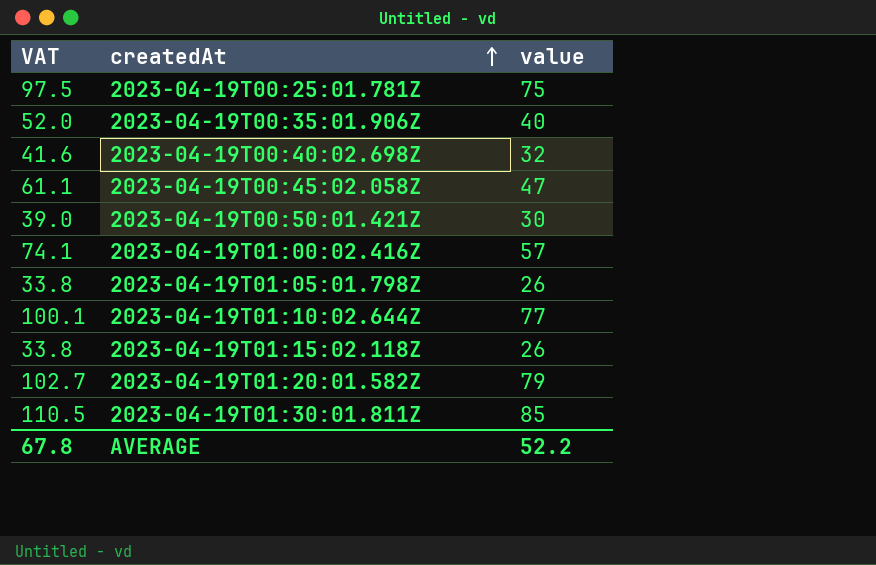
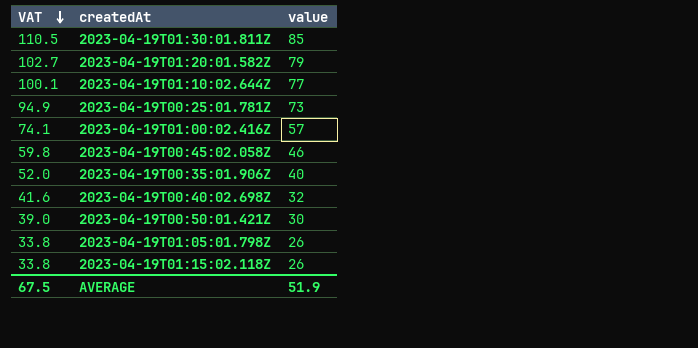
row order: createdAt ascending -> VAT descending
2023-04-19T00:25:01.781Z | VAT: 97.5 -> 94.9
2023-04-19T00:25:01.781Z | value: 75 -> 73
2023-04-19T00:45:02.058Z | VAT: 61.1 -> 59.8
2023-04-19T00:45:02.058Z | value: 47 -> 46
AVERAGE | VAT: 67.8 -> 67.5
AVERAGE | value: 52.2 -> 51.9

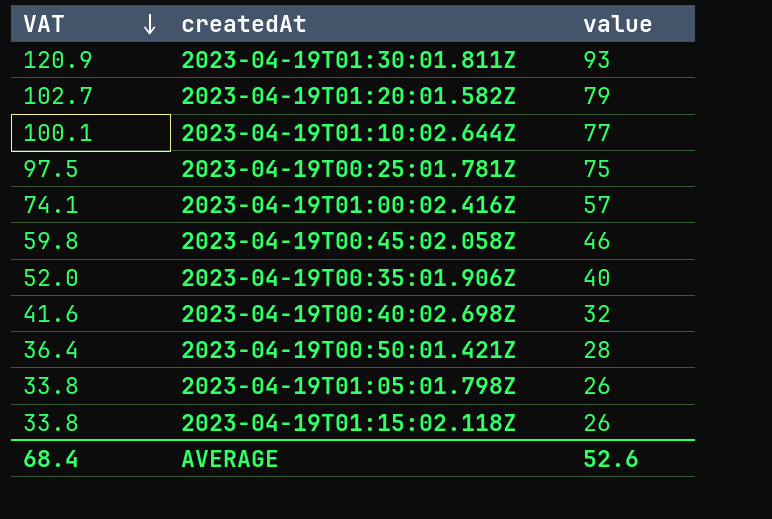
2023-04-19T01:30:01.811Z | VAT: 110.5 -> 120.9
2023-04-19T01:30:01.811Z | value: 85 -> 93
2023-04-19T00:25:01.781Z | VAT: 94.9 -> 97.5
2023-04-19T00:25:01.781Z | value: 73 -> 75
2023-04-19T00:50:01.421Z | VAT: 39.0 -> 36.4
2023-04-19T00:50:01.421Z | value: 30 -> 28
AVERAGE | VAT: 67.5 -> 68.4
AVERAGE | value: 51.9 -> 52.6

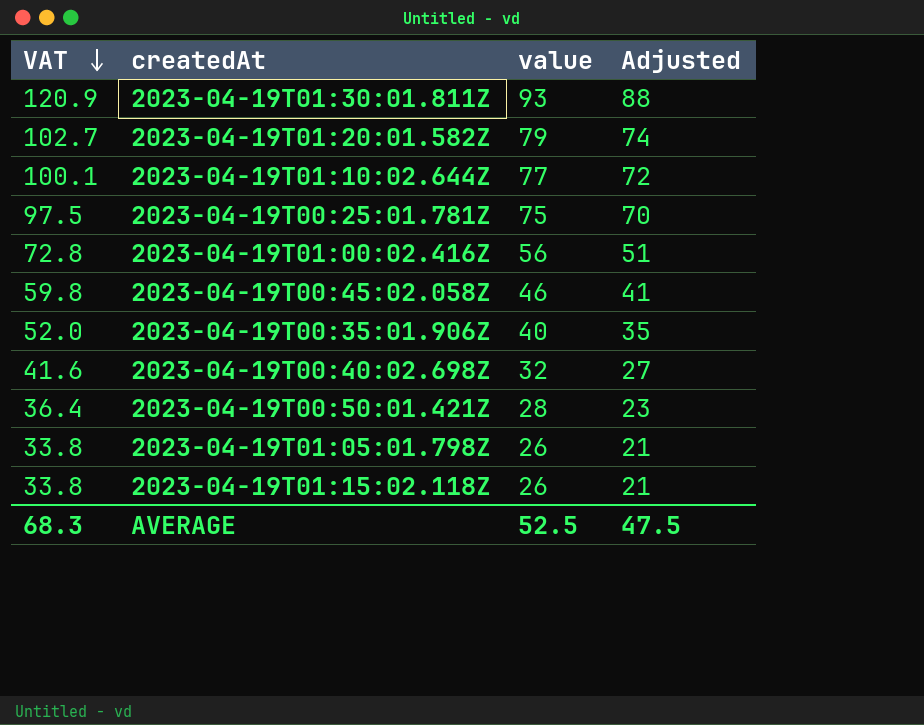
column Adjusted | formula: none -> [value] - 5
2023-04-19T01:00:02.416Z | VAT: 74.1 -> 72.8
2023-04-19T01:00:02.416Z | value: 57 -> 56
AVERAGE | VAT: 68.4 -> 68.3
AVERAGE | value: 52.6 -> 52.5

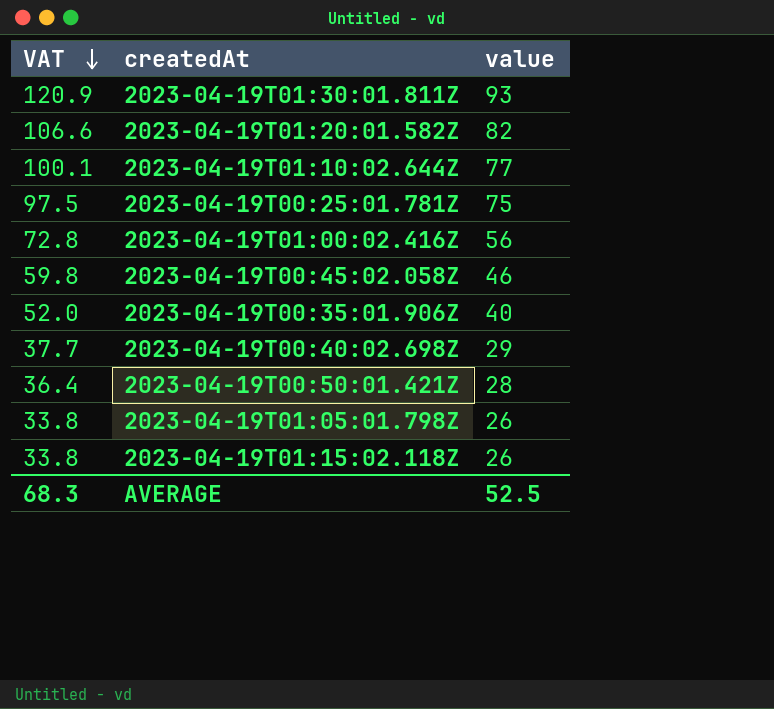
column Adjusted | formula: [value] - 5 -> none
2023-04-19T01:20:01.582Z | VAT: 102.7 -> 106.6
2023-04-19T01:20:01.582Z | value: 79 -> 82
2023-04-19T00:40:02.698Z | VAT: 41.6 -> 37.7
2023-04-19T00:40:02.698Z | value: 32 -> 29

